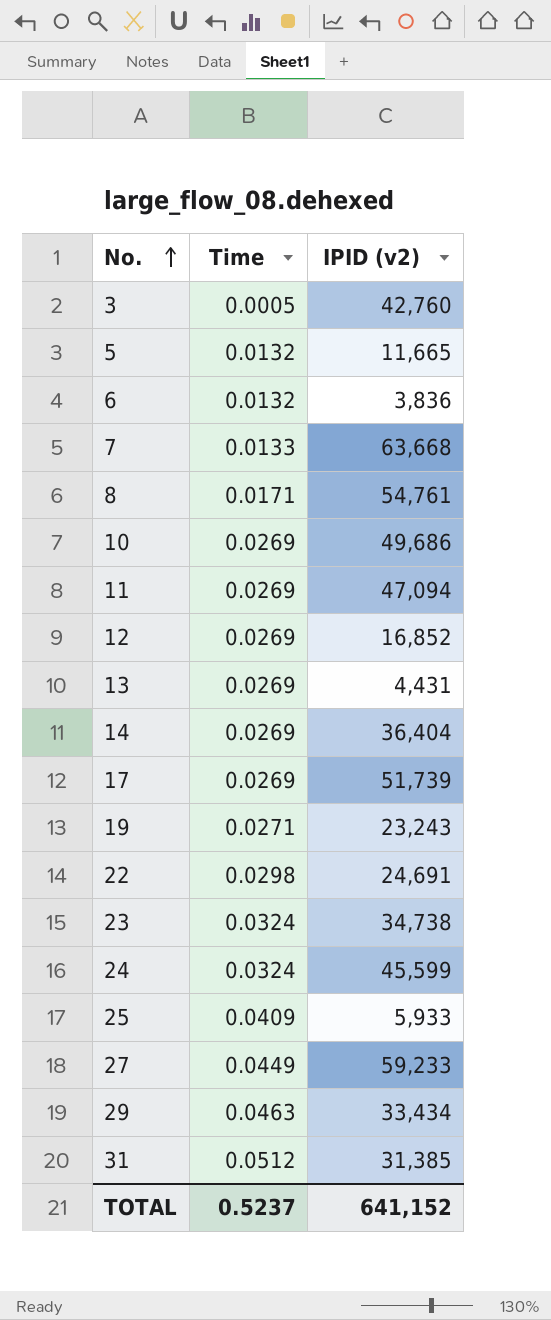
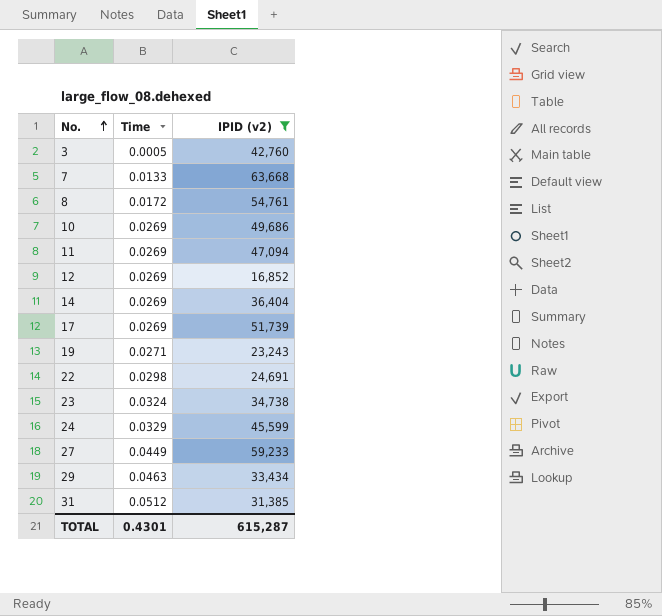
filter: none -> IPID (v2) >= 16,852
8 | Time: 0.0171 -> 0.0172
24 | Time: 0.0324 -> 0.0329
TOTAL | Time: 0.5237 -> 0.4301
TOTAL | IPID (v2): 641,152 -> 615,287

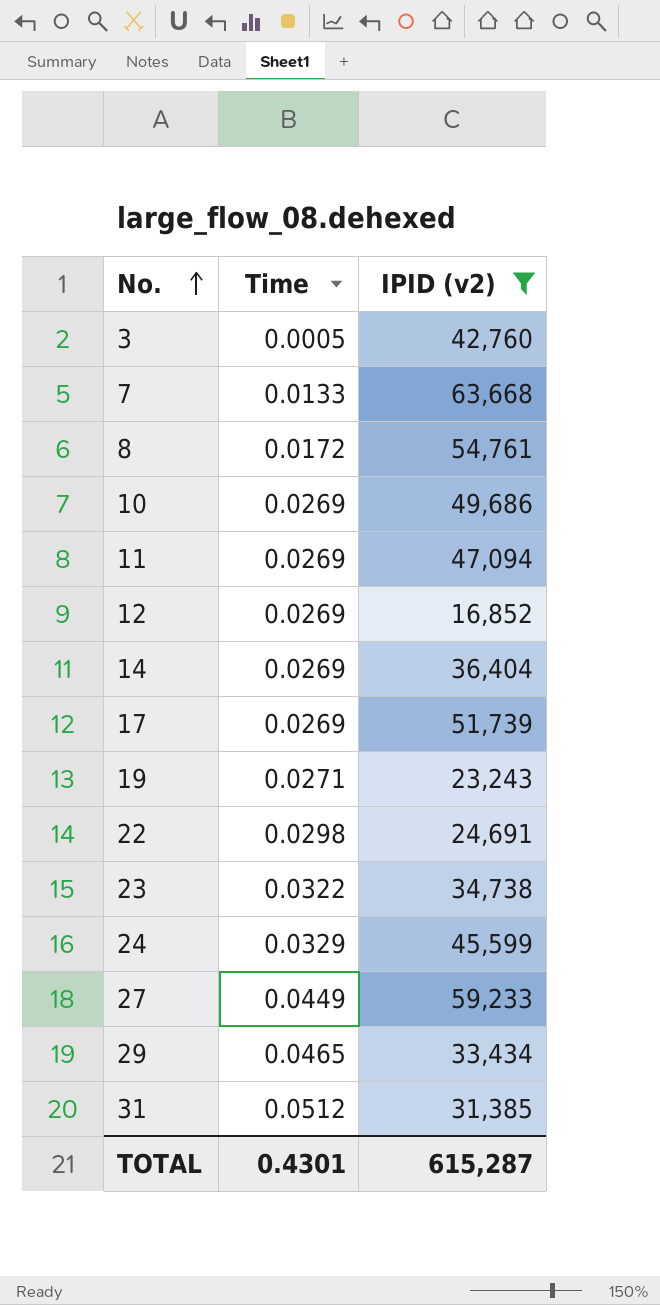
23 | Time: 0.0324 -> 0.0322
29 | Time: 0.0463 -> 0.0465

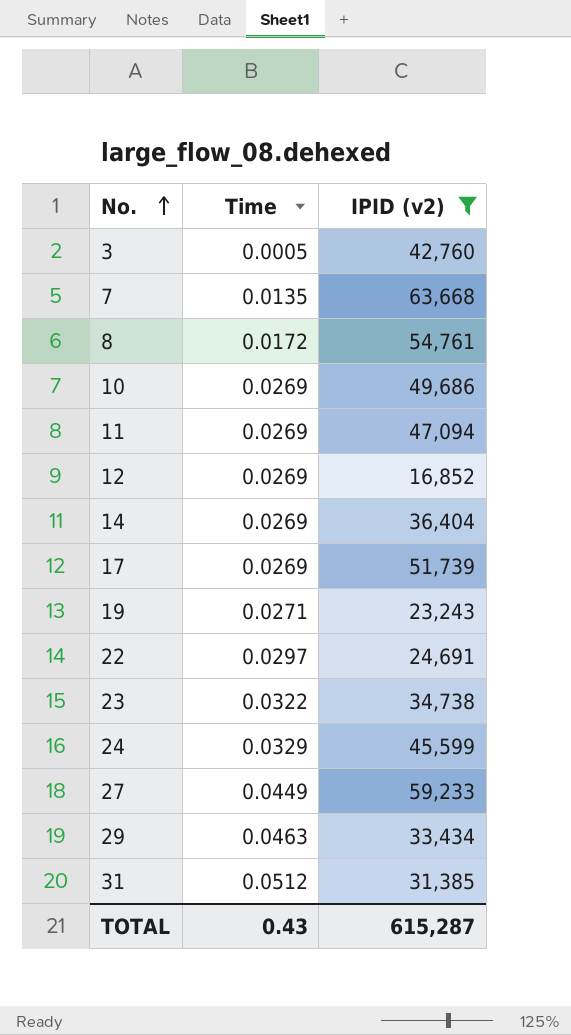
7 | Time: 0.0133 -> 0.0135
22 | Time: 0.0298 -> 0.0297
29 | Time: 0.0465 -> 0.0463
TOTAL | Time: 0.4301 -> 0.43

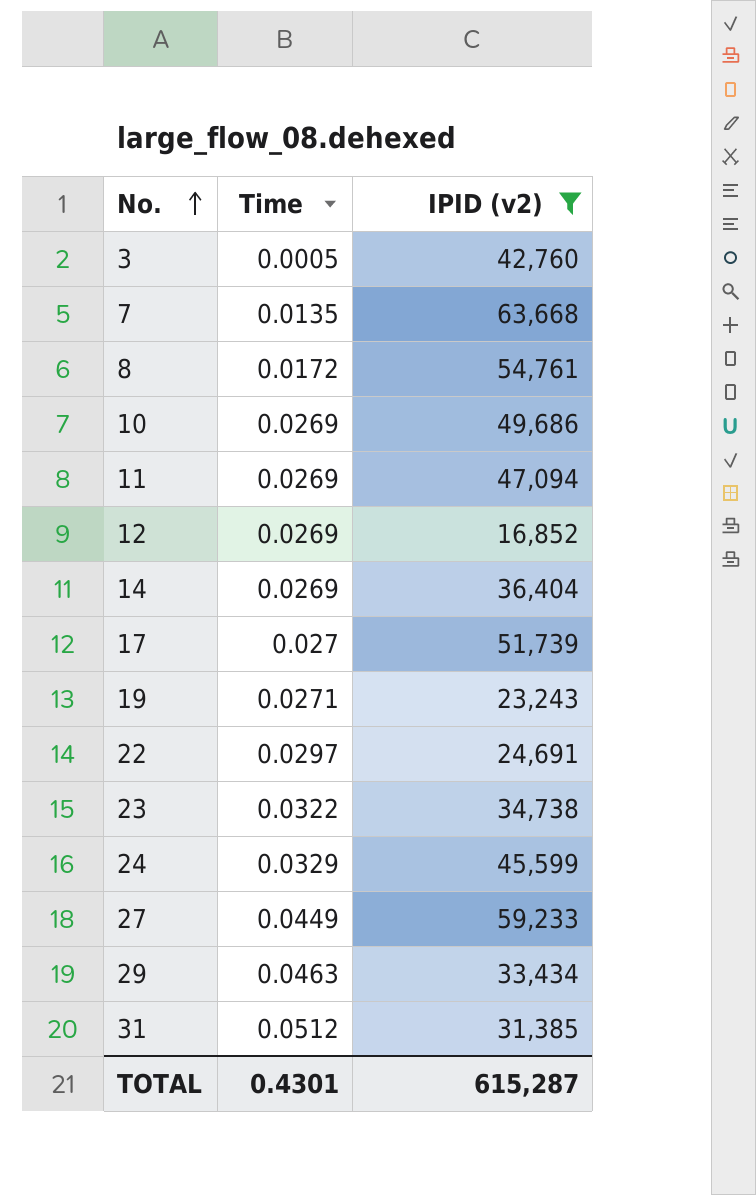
17 | Time: 0.0269 -> 0.027
TOTAL | Time: 0.43 -> 0.4301

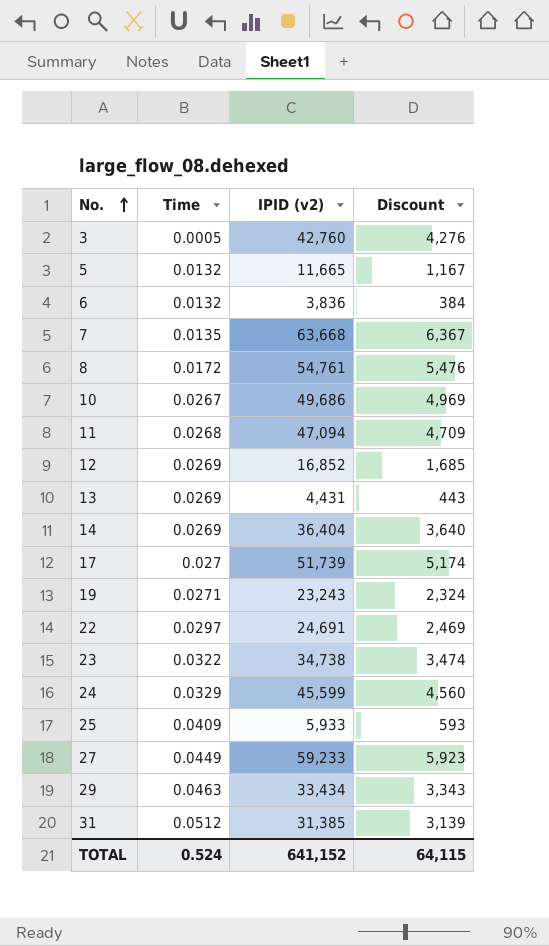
filter: IPID (v2) >= 16,852 -> none
column Discount | formula: none -> [IPID (v2)] * 0.1
10 | Time: 0.0269 -> 0.0267
11 | Time: 0.0269 -> 0.0268
TOTAL | Time: 0.4301 -> 0.524
TOTAL | IPID (v2): 615,287 -> 641,152

